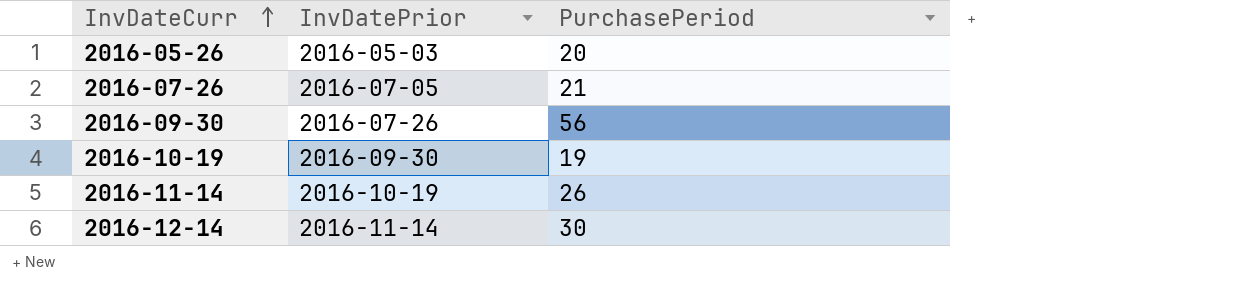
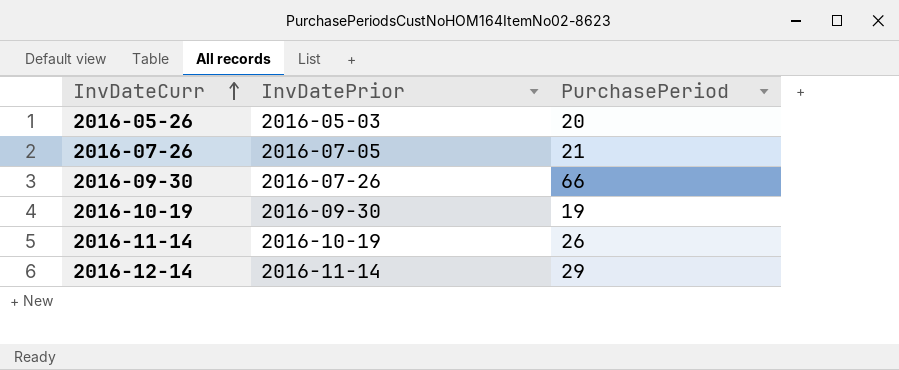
2016-09-30 | PurchasePeriod: 56 -> 66
2016-12-14 | PurchasePeriod: 30 -> 29

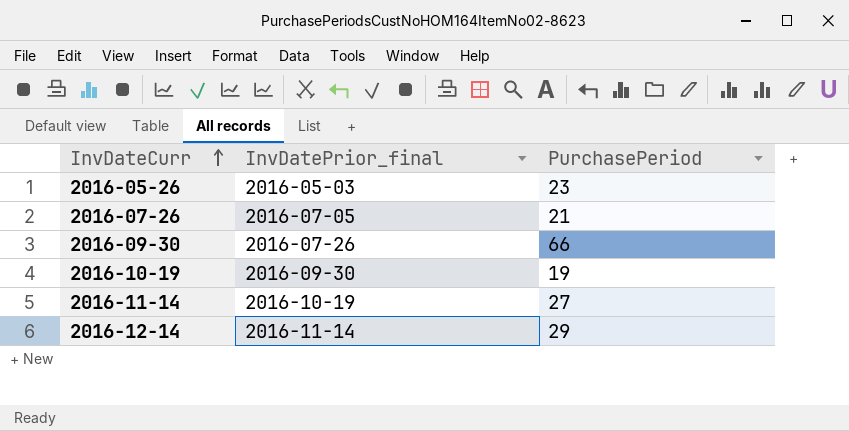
column name: InvDatePrior -> InvDatePrior_final
2016-05-26 | PurchasePeriod: 20 -> 23
2016-11-14 | PurchasePeriod: 26 -> 27

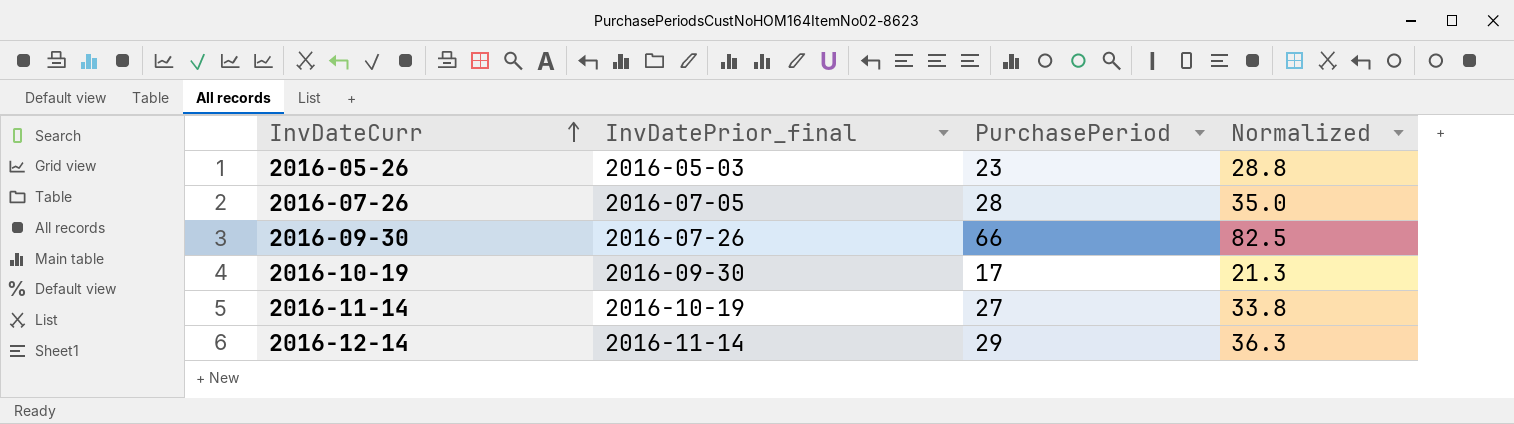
column Normalized | formula: none -> [PurchasePeriod] * 1.25
2016-07-26 | PurchasePeriod: 21 -> 28
2016-10-19 | PurchasePeriod: 19 -> 17

